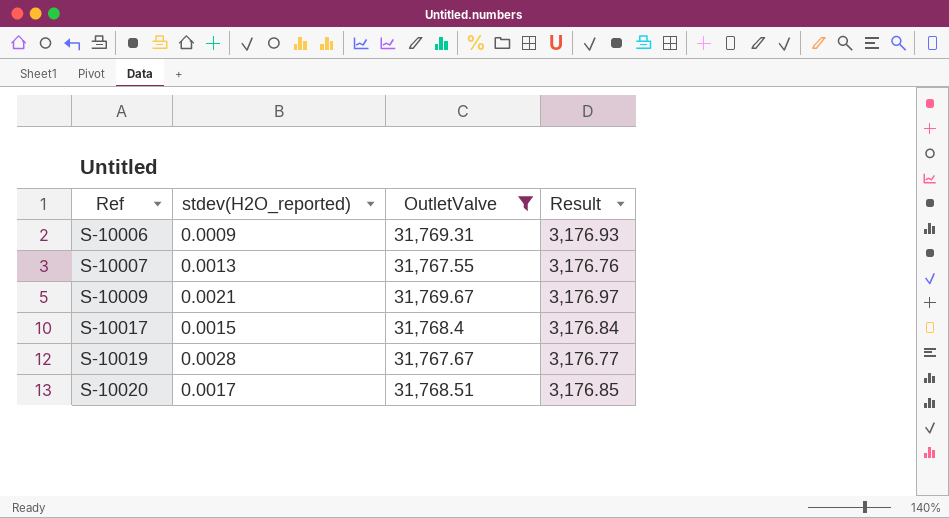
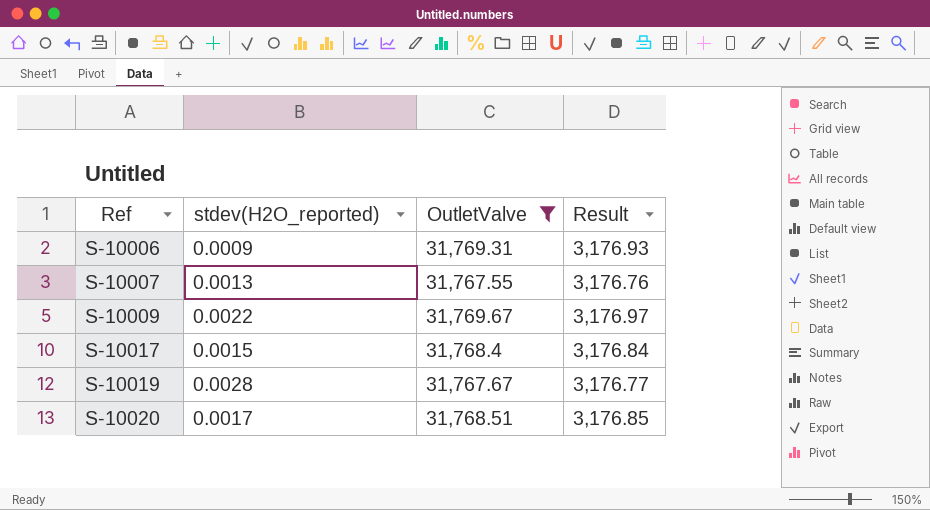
S-10009 | stdev(H2O_reported): 0.0021 -> 0.0022

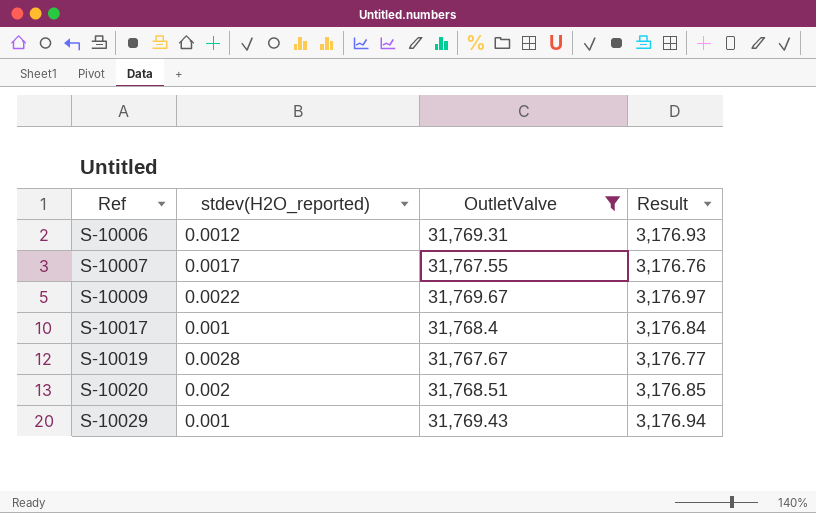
S-10006 | stdev(H2O_reported): 0.0009 -> 0.0012
S-10007 | stdev(H2O_reported): 0.0013 -> 0.0017
S-10017 | stdev(H2O_reported): 0.0015 -> 0.001
S-10020 | stdev(H2O_reported): 0.0017 -> 0.002
row S-10029: none -> 0.001 | 31,769.43 | 3,176.94

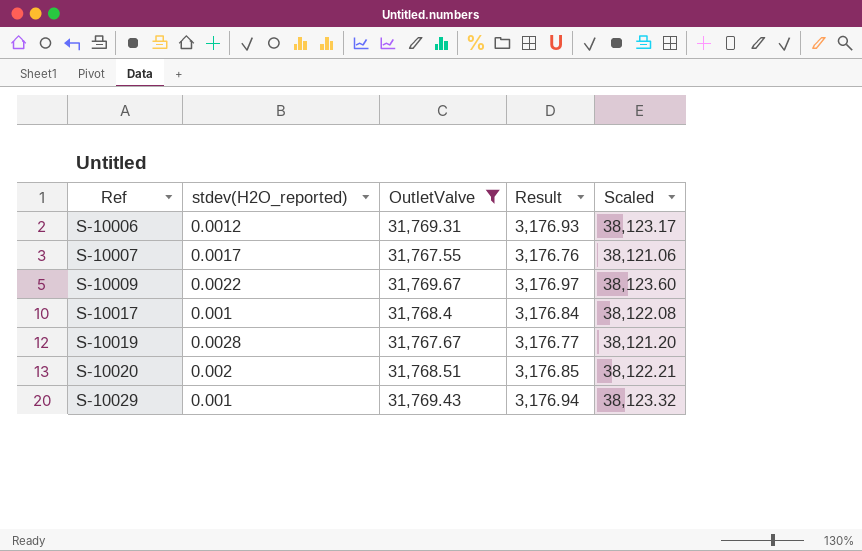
column Scaled | formula: none -> [OutletValve] * 1.2

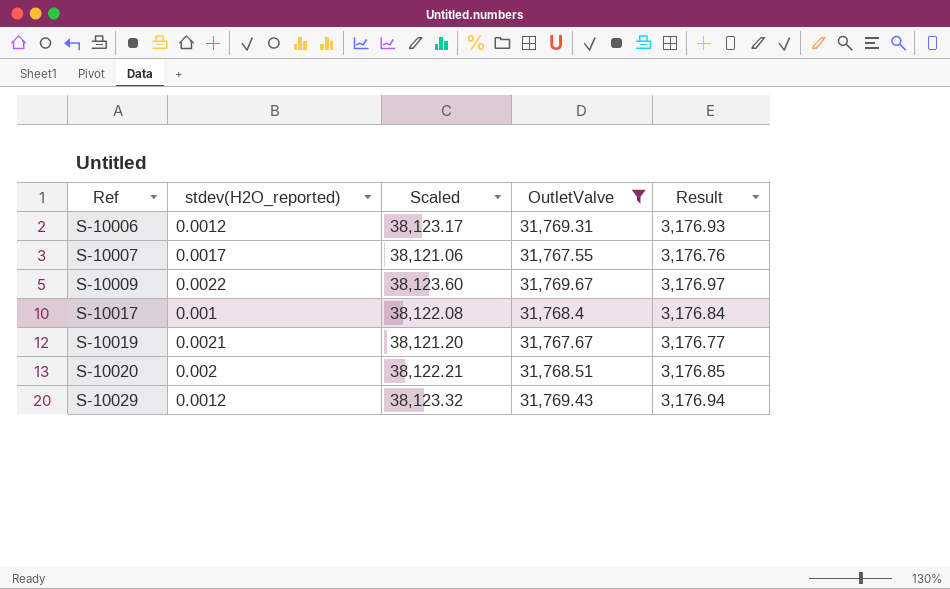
column Scaled | position: 5 -> 3
S-10019 | stdev(H2O_reported): 0.0028 -> 0.0021
S-10029 | stdev(H2O_reported): 0.001 -> 0.0012

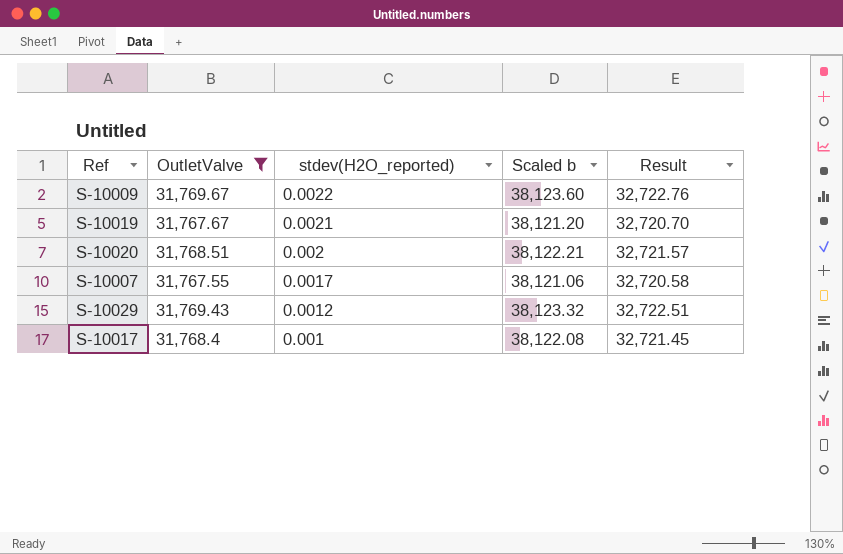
row order: Ref ascending -> stdev(H2O_reported) descending
column OutletValve | position: 4 -> 2
column name: Scaled -> Scaled b
column Result | formula: [OutletValve] * 0.1 -> [OutletValve] * 1.03
row S-10006: 0.0012 | 38,123.17 | 31,769.31 | 3,176.93 -> none

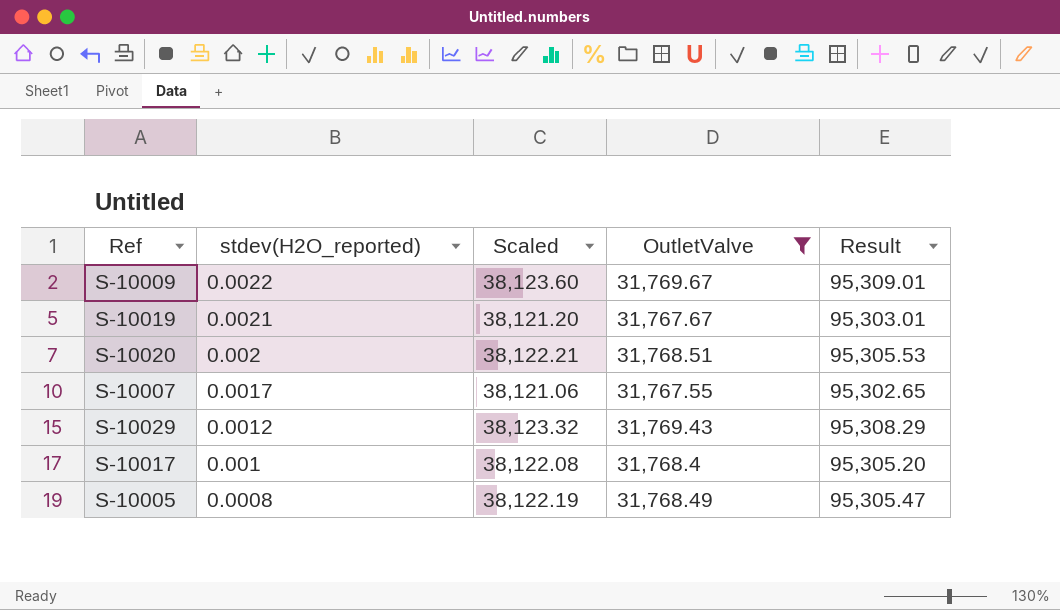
column name: Scaled b -> Scaled
column OutletValve | position: 2 -> 4
column Result | formula: [OutletValve] * 1.03 -> [OutletValve] * 3
row S-10005: none -> 0.0008 | 38,122.19 | 31,768.49 | 95,305.47

